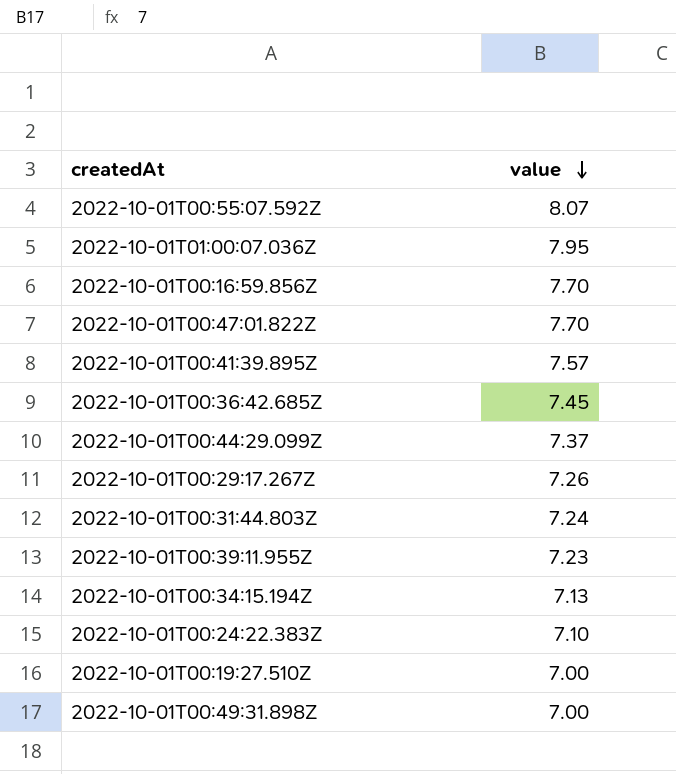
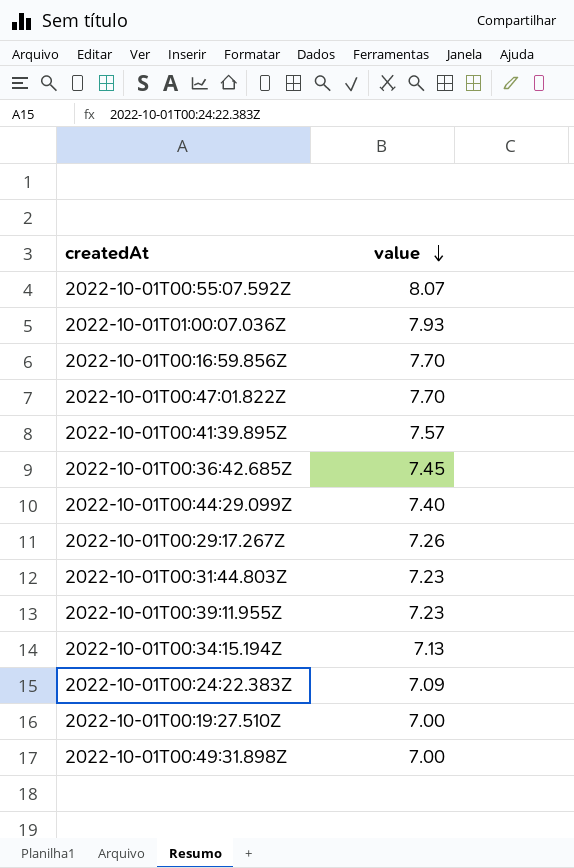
2022-10-01T01:00:07.036Z | value: 7.95 -> 7.93
2022-10-01T00:44:29.099Z | value: 7.37 -> 7.40
2022-10-01T00:31:44.803Z | value: 7.24 -> 7.23
2022-10-01T00:24:22.383Z | value: 7.10 -> 7.09

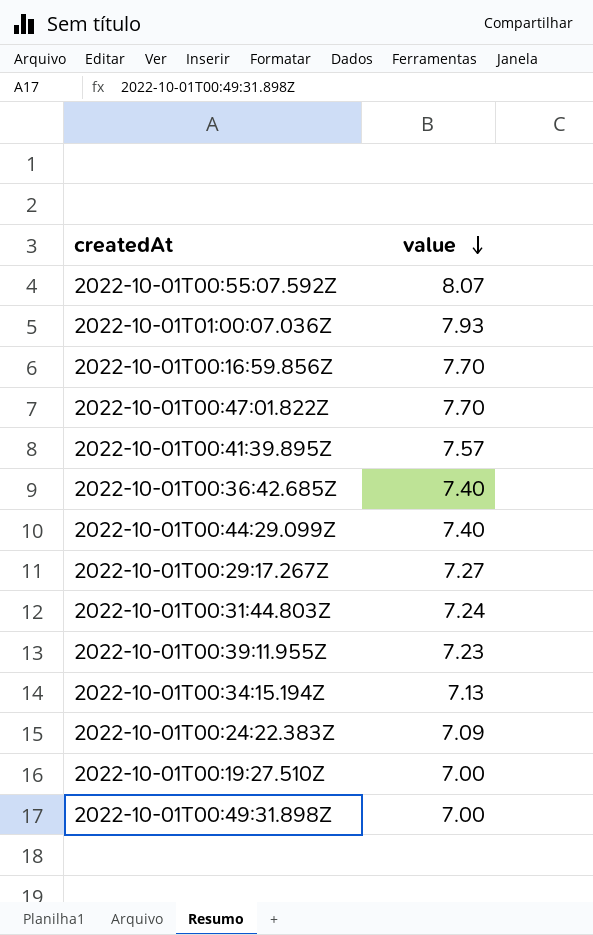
2022-10-01T00:36:42.685Z | value: 7.45 -> 7.40
2022-10-01T00:29:17.267Z | value: 7.26 -> 7.27
2022-10-01T00:31:44.803Z | value: 7.23 -> 7.24

